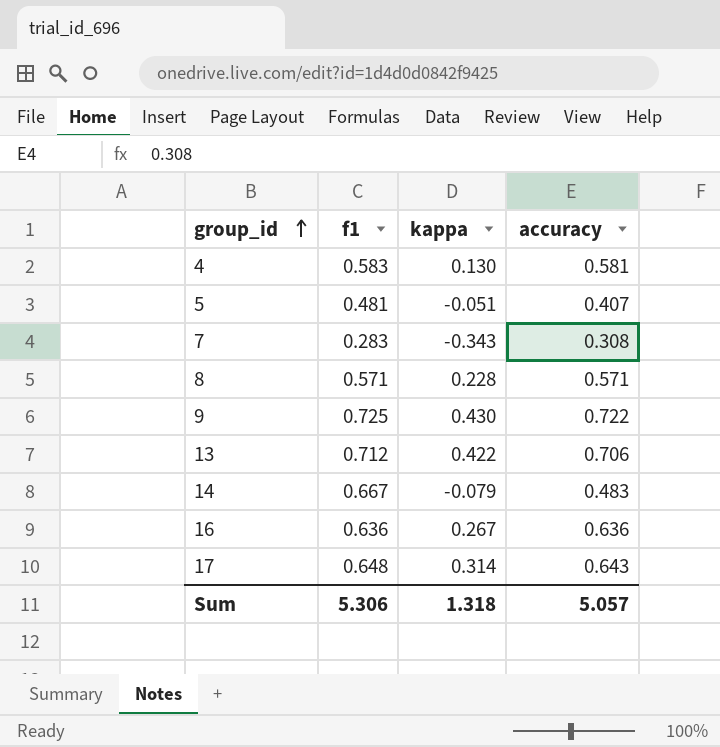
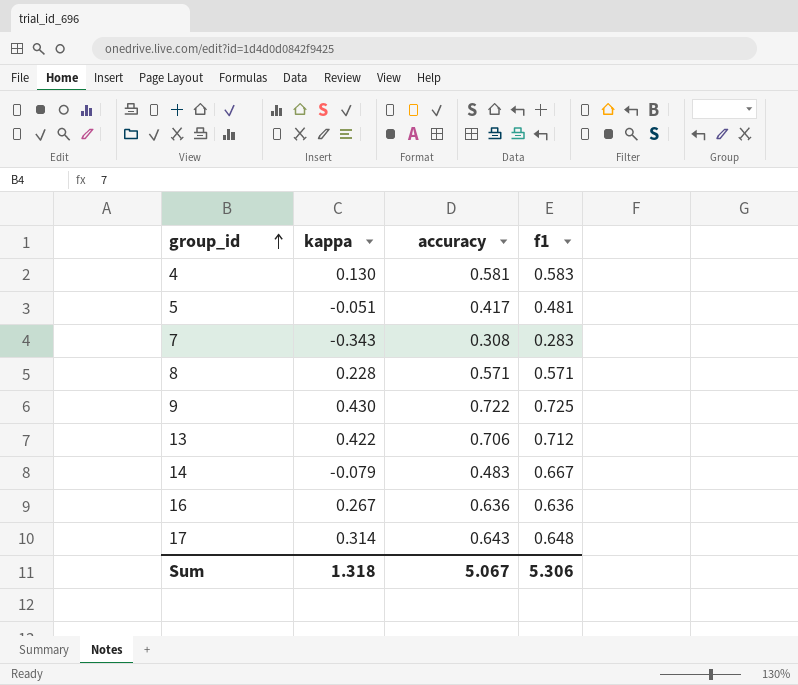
column f1 | position: 2 -> 4
5 | accuracy: 0.407 -> 0.417
Sum | accuracy: 5.057 -> 5.067

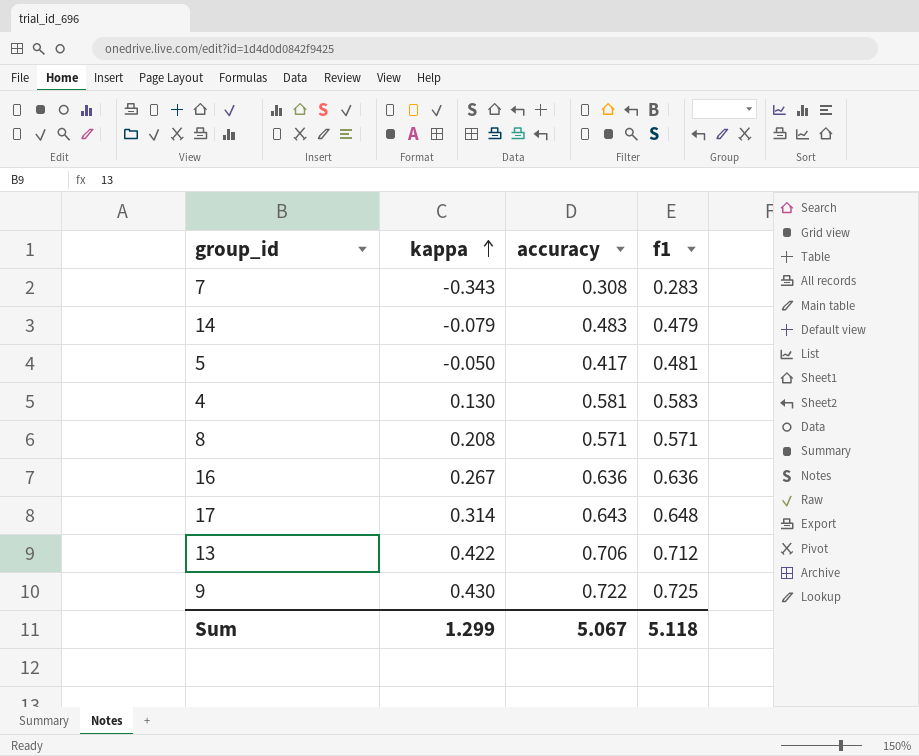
row order: group_id ascending -> kappa ascending
14 | f1: 0.667 -> 0.479
5 | kappa: -0.051 -> -0.050
8 | kappa: 0.228 -> 0.208
Sum | kappa: 1.318 -> 1.299
Sum | f1: 5.306 -> 5.118

